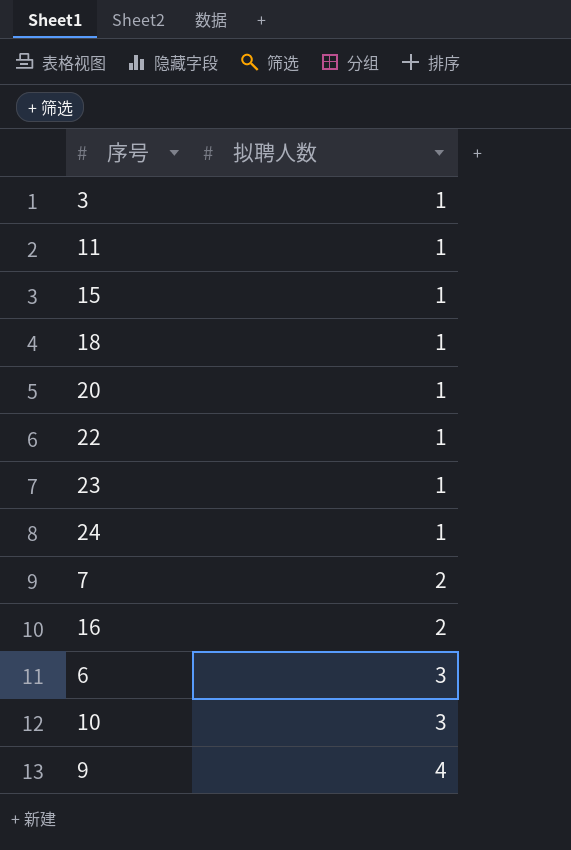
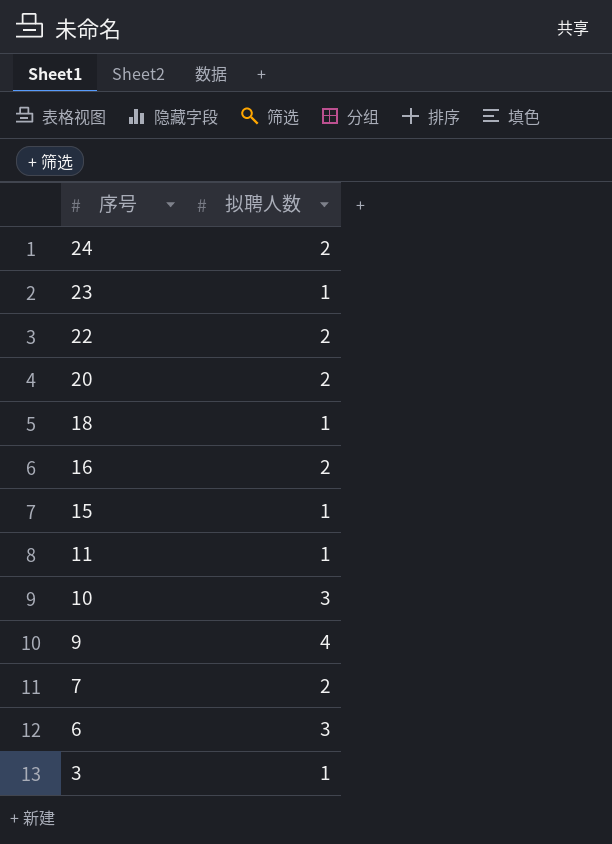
row order: 拟聘人数 ascending -> 序号 descending
24 | 拟聘人数: 1 -> 2
22 | 拟聘人数: 1 -> 2
20 | 拟聘人数: 1 -> 2

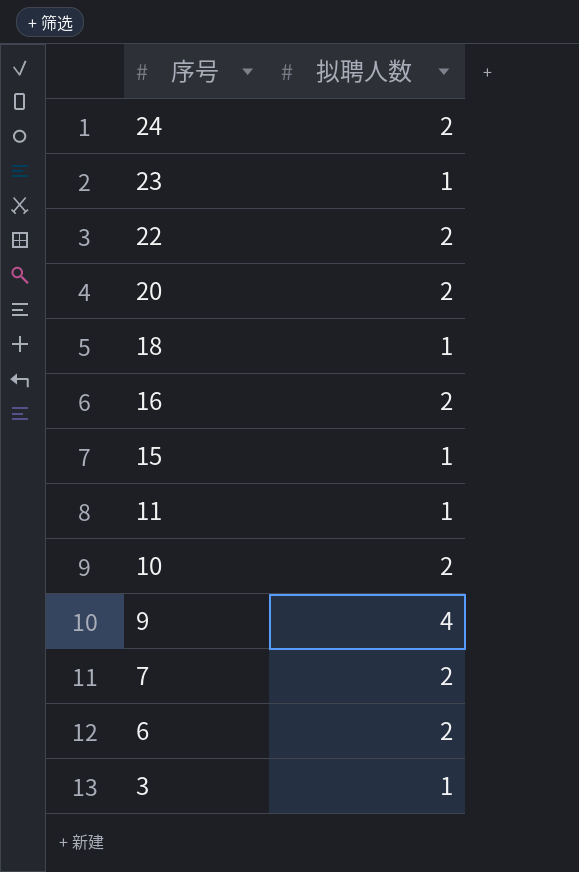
10 | 拟聘人数: 3 -> 2
6 | 拟聘人数: 3 -> 2

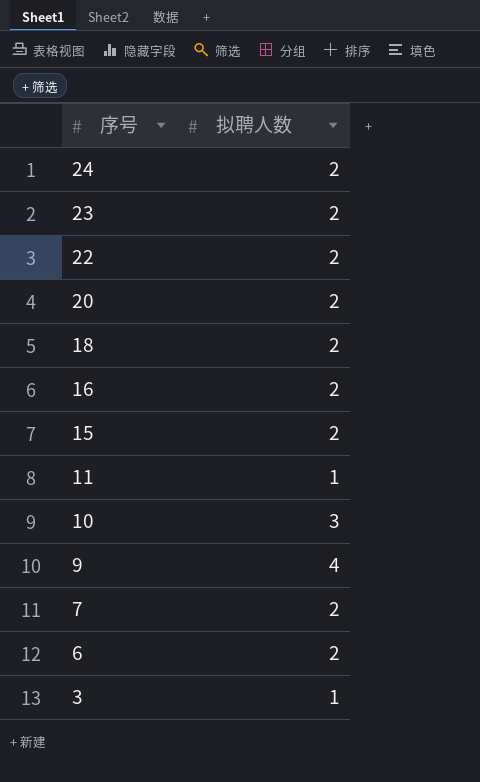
23 | 拟聘人数: 1 -> 2
18 | 拟聘人数: 1 -> 2
15 | 拟聘人数: 1 -> 2
10 | 拟聘人数: 2 -> 3

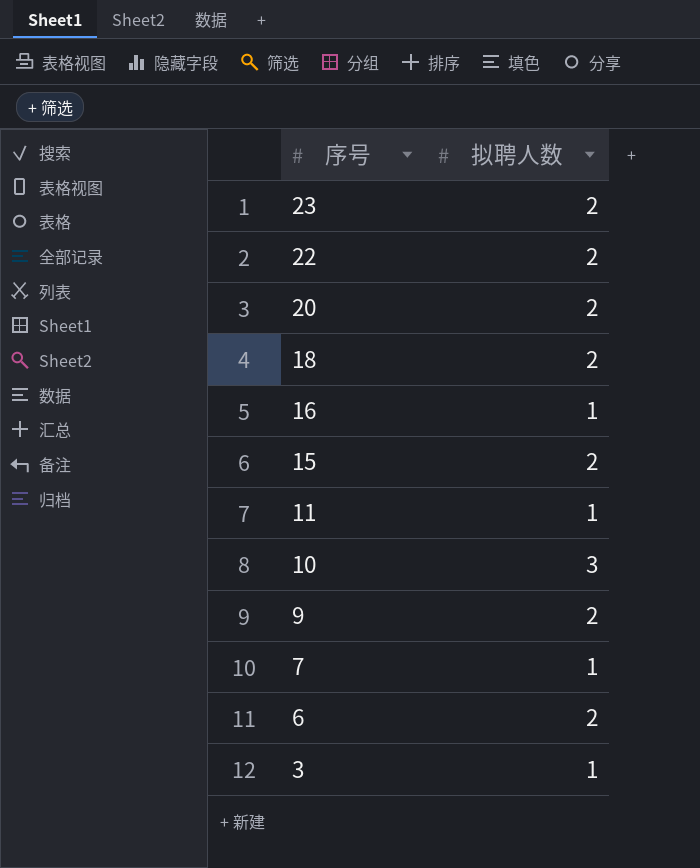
row 24: 2 -> none
16 | 拟聘人数: 2 -> 1
9 | 拟聘人数: 4 -> 2
7 | 拟聘人数: 2 -> 1

